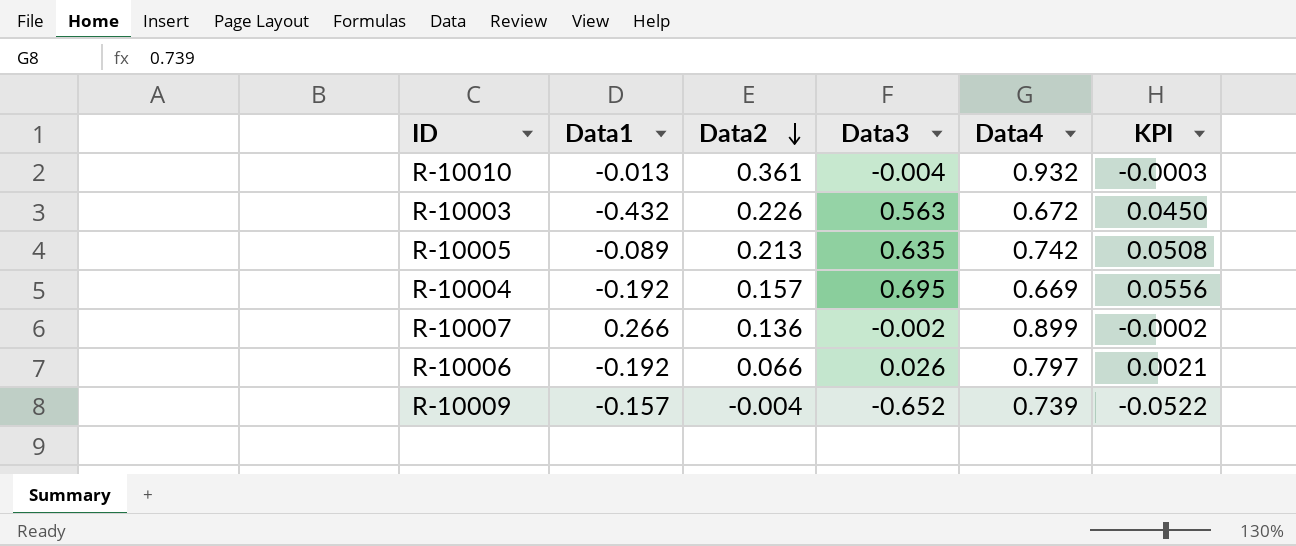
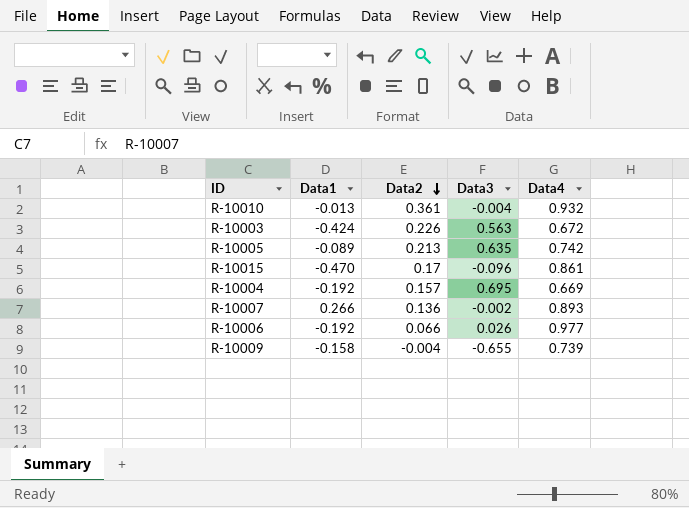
column KPI | formula: [Data3] * 0.08 -> none
R-10003 | Data1: -0.432 -> -0.424
row R-10015: none -> -0.470 | 0.17 | -0.096 | 0.861
R-10007 | Data4: 0.899 -> 0.893
R-10006 | Data4: 0.797 -> 0.977
R-10009 | Data1: -0.157 -> -0.158
R-10009 | Data3: -0.652 -> -0.655

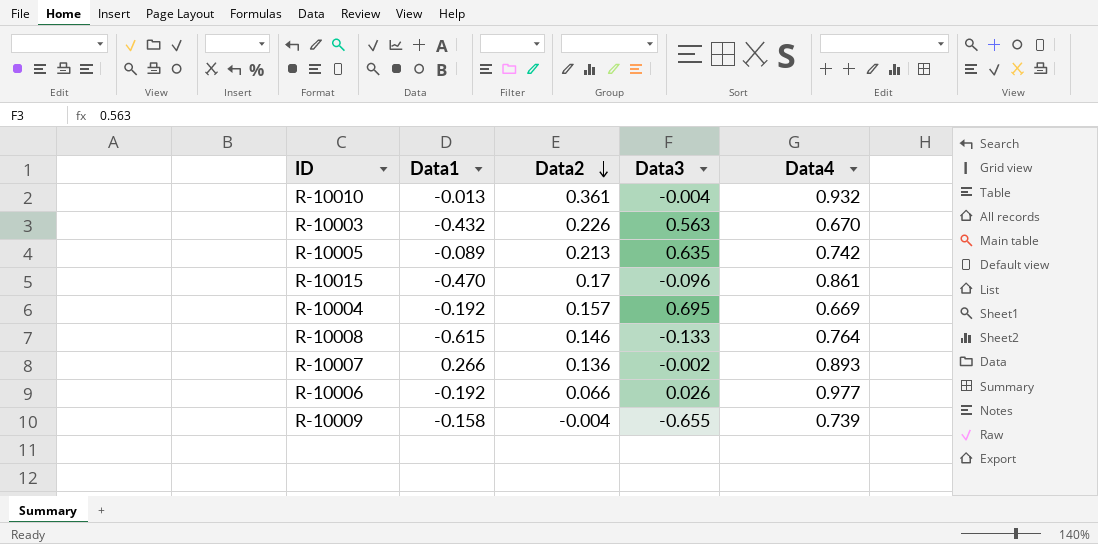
R-10003 | Data1: -0.424 -> -0.432
R-10003 | Data4: 0.672 -> 0.670
row R-10008: none -> -0.615 | 0.146 | -0.133 | 0.764

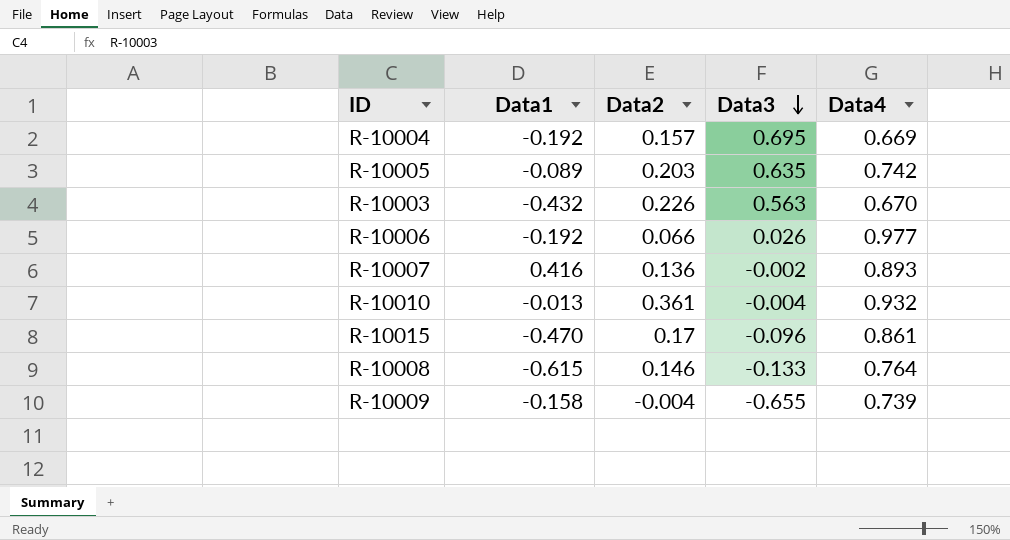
row order: Data2 descending -> Data3 descending
R-10005 | Data2: 0.213 -> 0.203
R-10007 | Data1: 0.266 -> 0.416

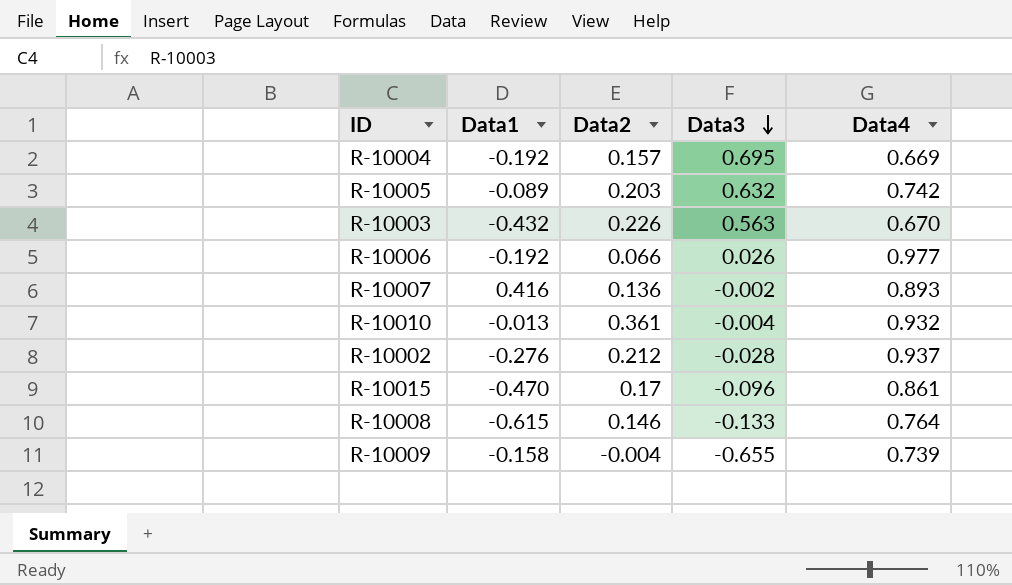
R-10005 | Data3: 0.635 -> 0.632
row R-10002: none -> -0.276 | 0.212 | -0.028 | 0.937

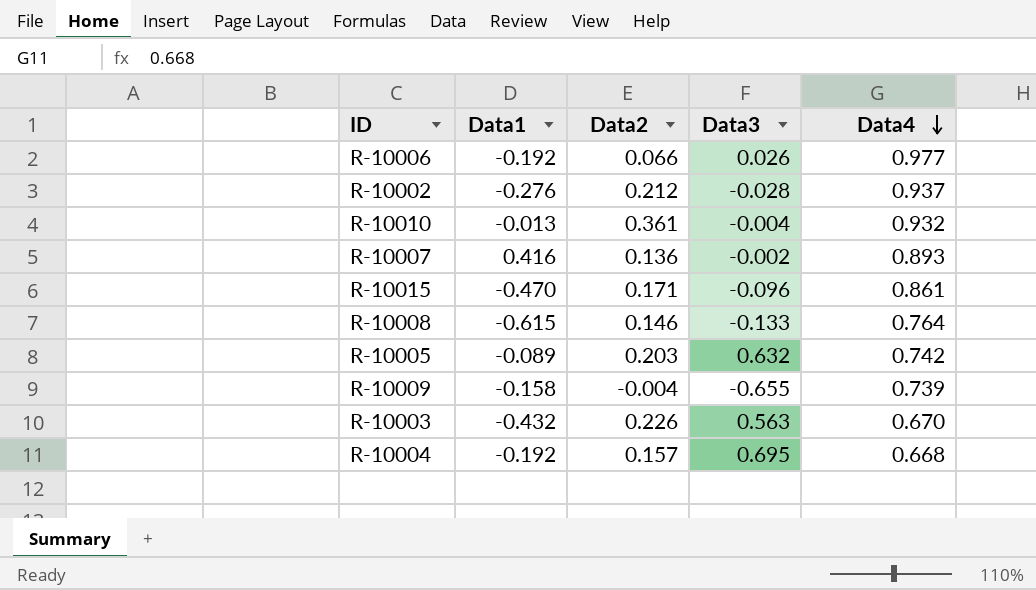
row order: Data3 descending -> Data4 descending
R-10015 | Data2: 0.17 -> 0.171
R-10004 | Data4: 0.669 -> 0.668

